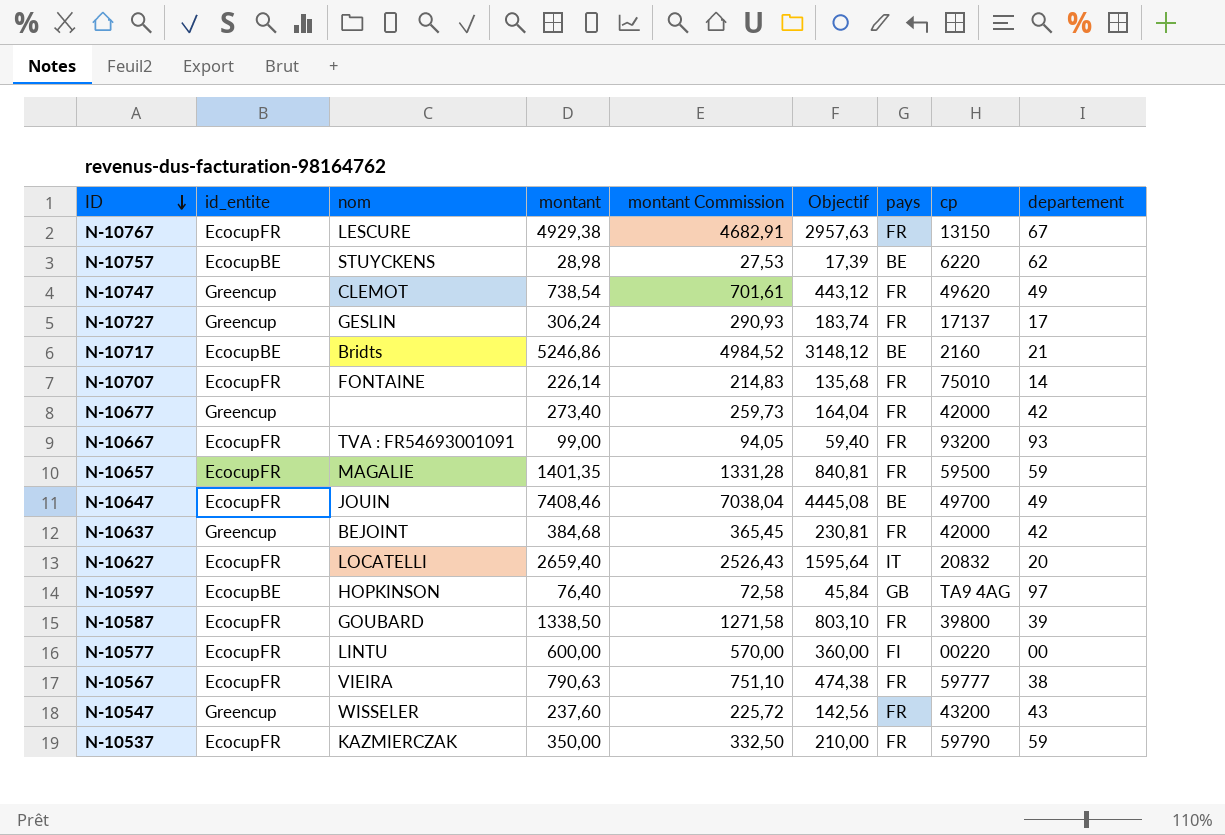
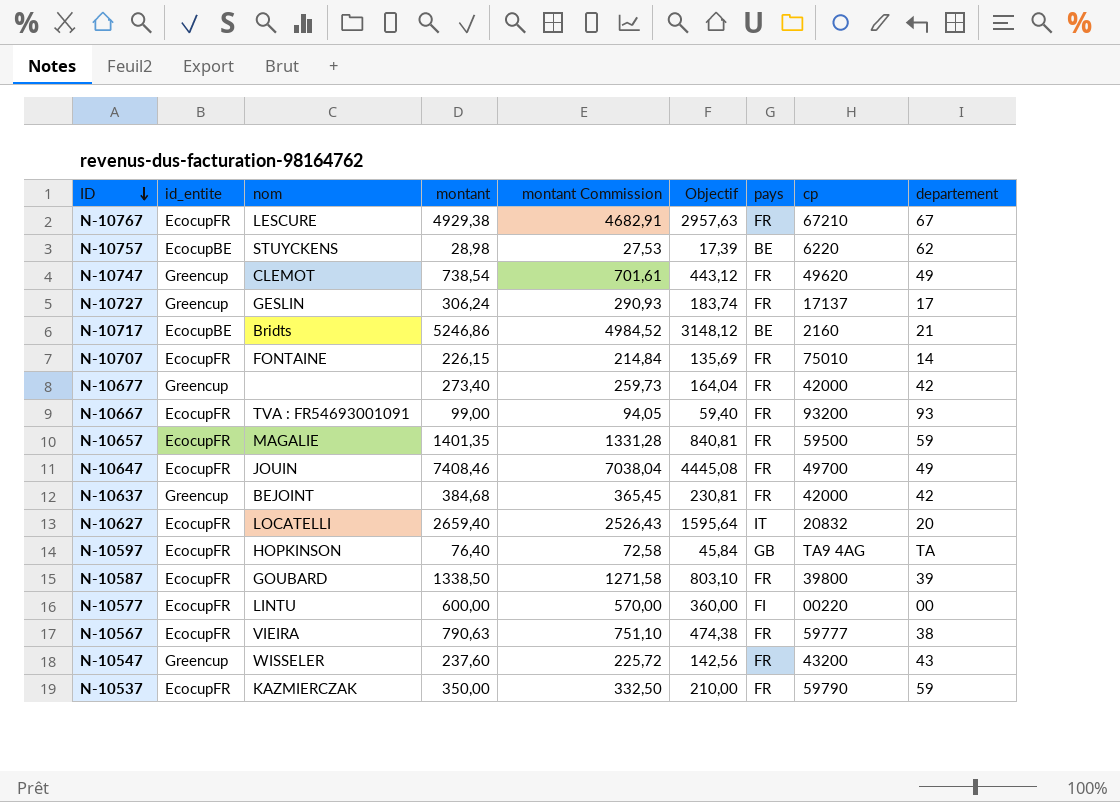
N-10767 | cp: 13150 -> 67210
N-10707 | montant: 226,14 -> 226,15
N-10707 | montant Commission: 214,83 -> 214,84
N-10707 | Objectif: 135,68 -> 135,69
N-10647 | pays: BE -> FR
N-10597 | id_entite: EcocupBE -> EcocupFR
N-10597 | departement: 97 -> TA

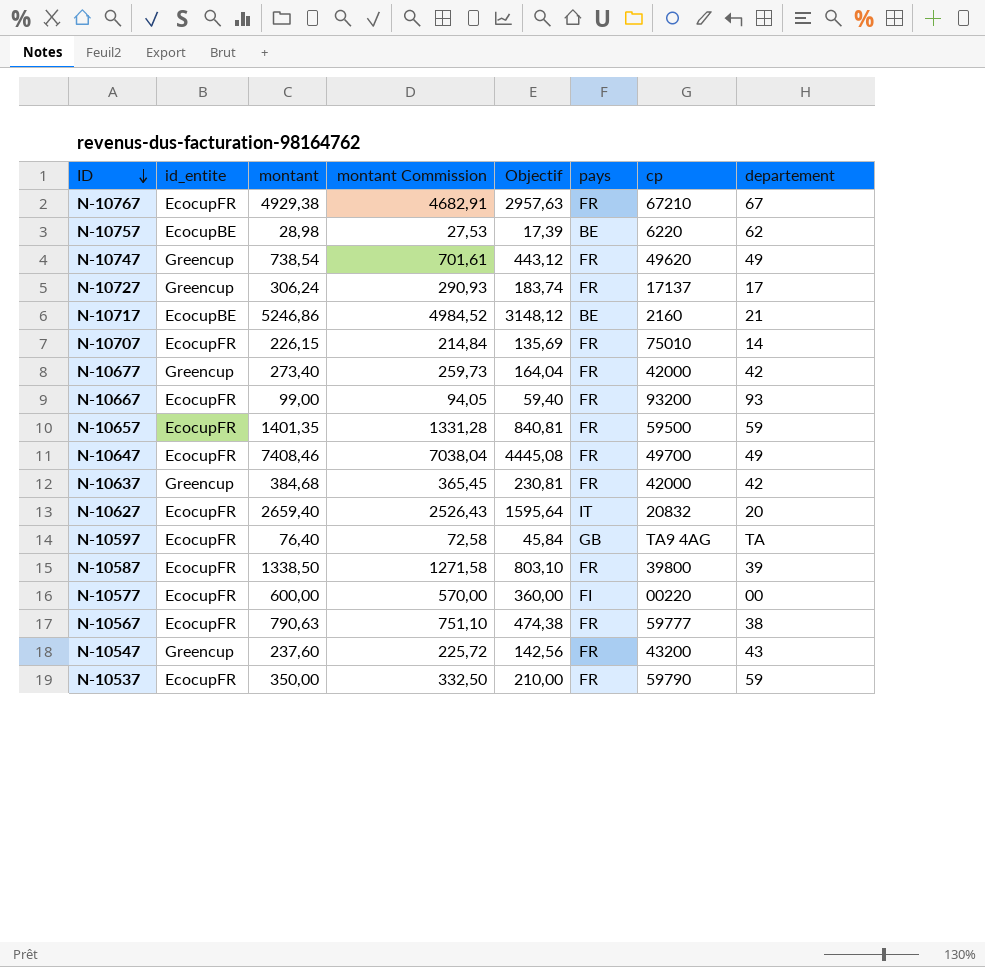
column nom | position: 3 -> none

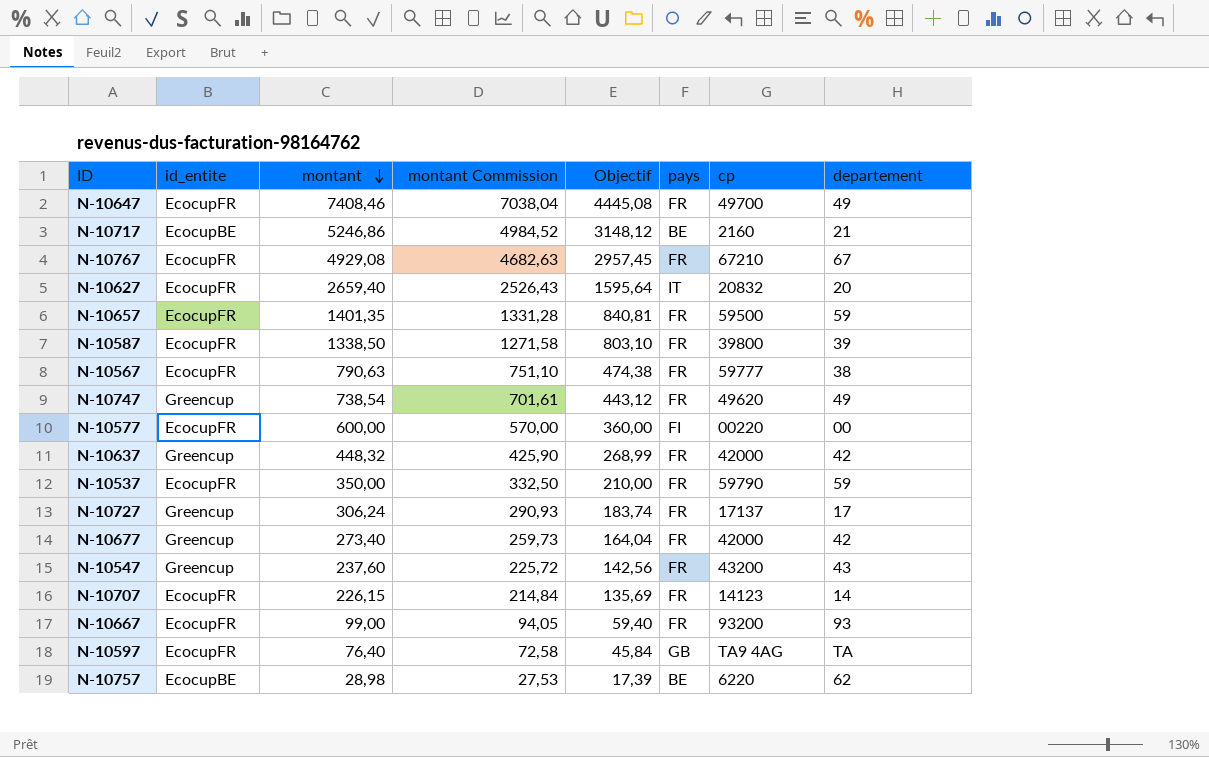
row order: ID descending -> montant descending
N-10767 | montant: 4929,38 -> 4929,08
N-10767 | montant Commission: 4682,91 -> 4682,63
N-10767 | Objectif: 2957,63 -> 2957,45
N-10637 | montant: 384,68 -> 448,32
N-10637 | montant Commission: 365,45 -> 425,90
N-10637 | Objectif: 230,81 -> 268,99
N-10707 | cp: 75010 -> 14123

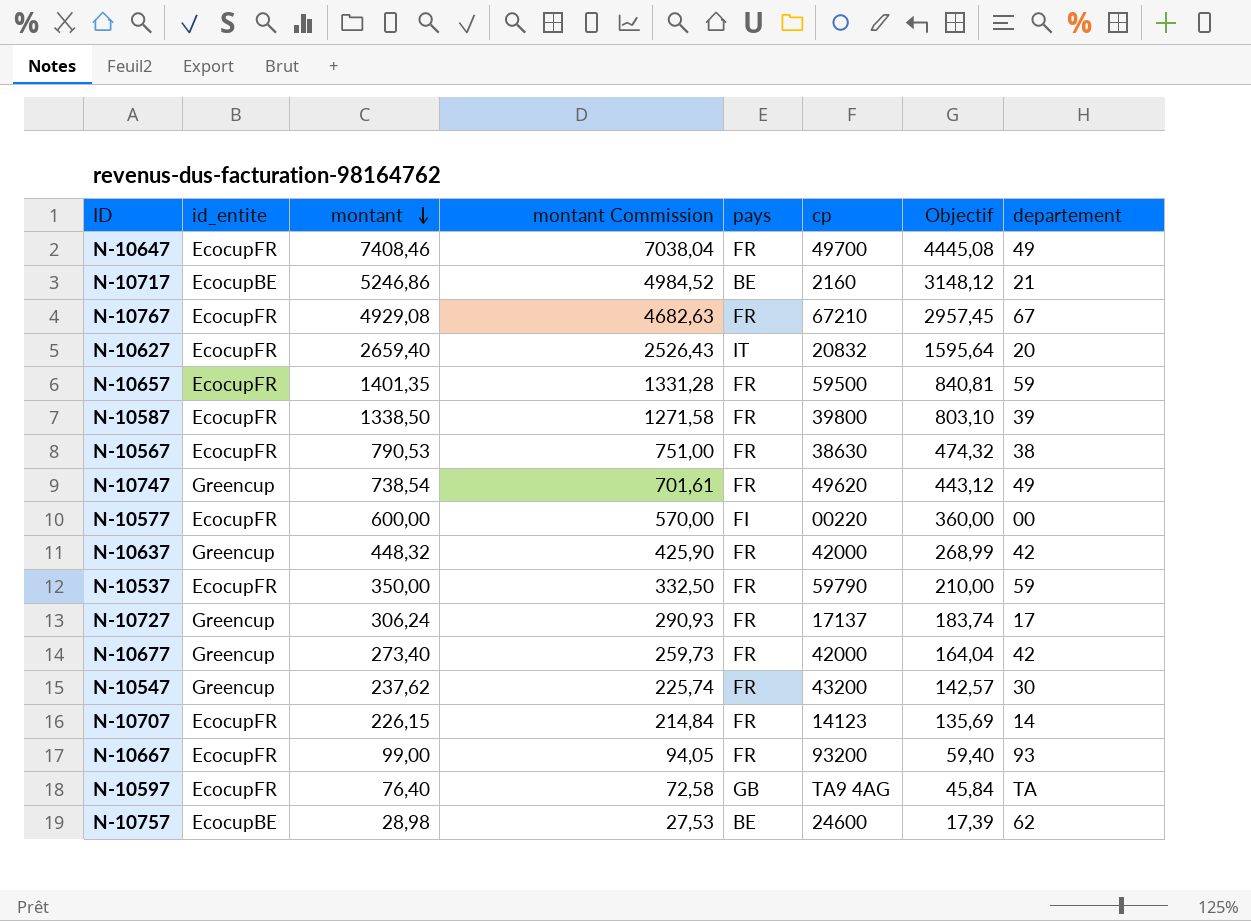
column Objectif | position: 5 -> 7
N-10567 | montant: 790,63 -> 790,53
N-10567 | montant Commission: 751,10 -> 751,00
N-10567 | cp: 59777 -> 38630
N-10567 | Objectif: 474,38 -> 474,32
N-10547 | montant: 237,60 -> 237,62
N-10547 | montant Commission: 225,72 -> 225,74
N-10547 | Objectif: 142,56 -> 142,57
N-10547 | departement: 43 -> 30
N-10757 | cp: 6220 -> 24600

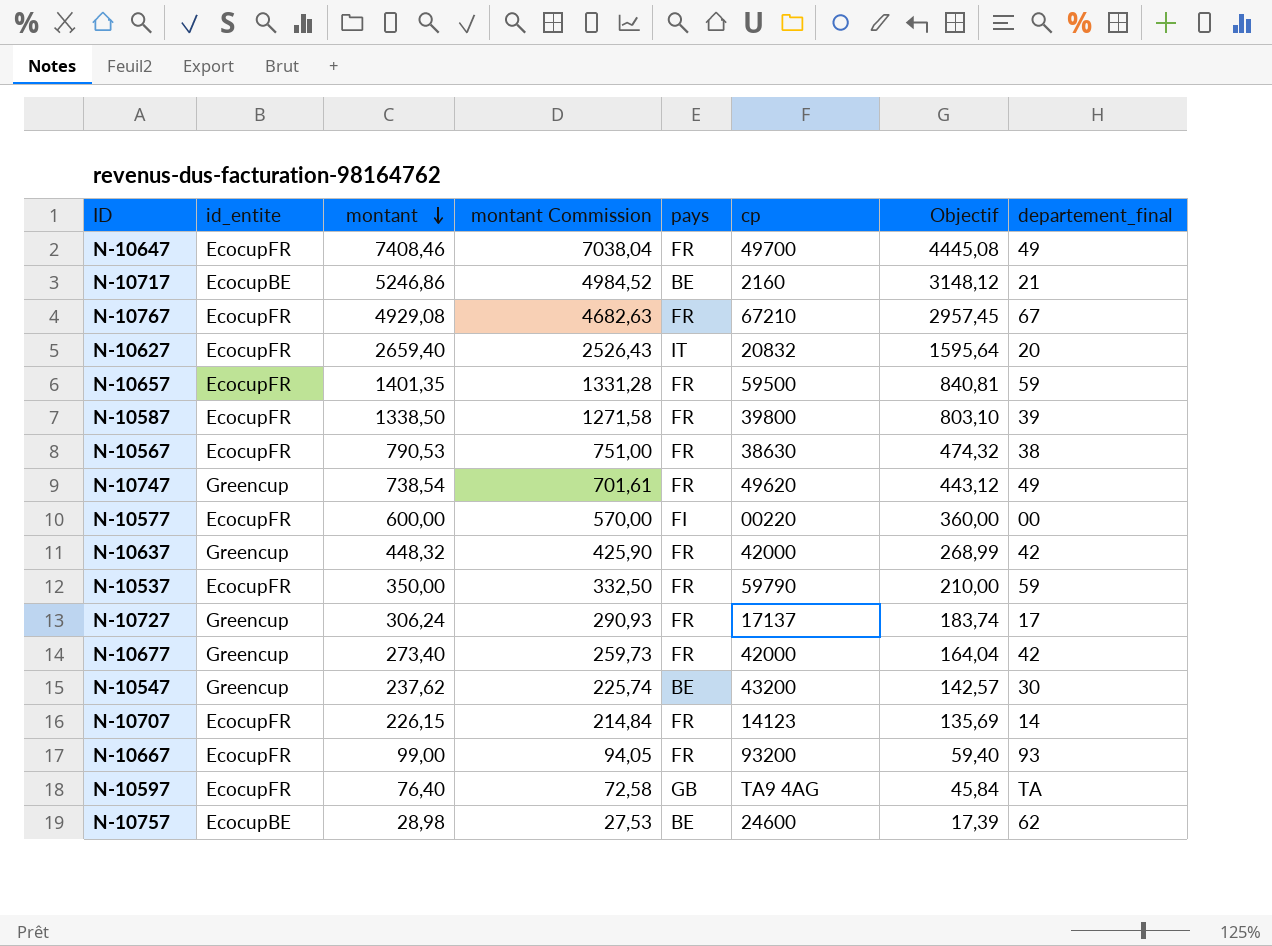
column name: departement -> departement_final
N-10547 | pays: FR -> BE

